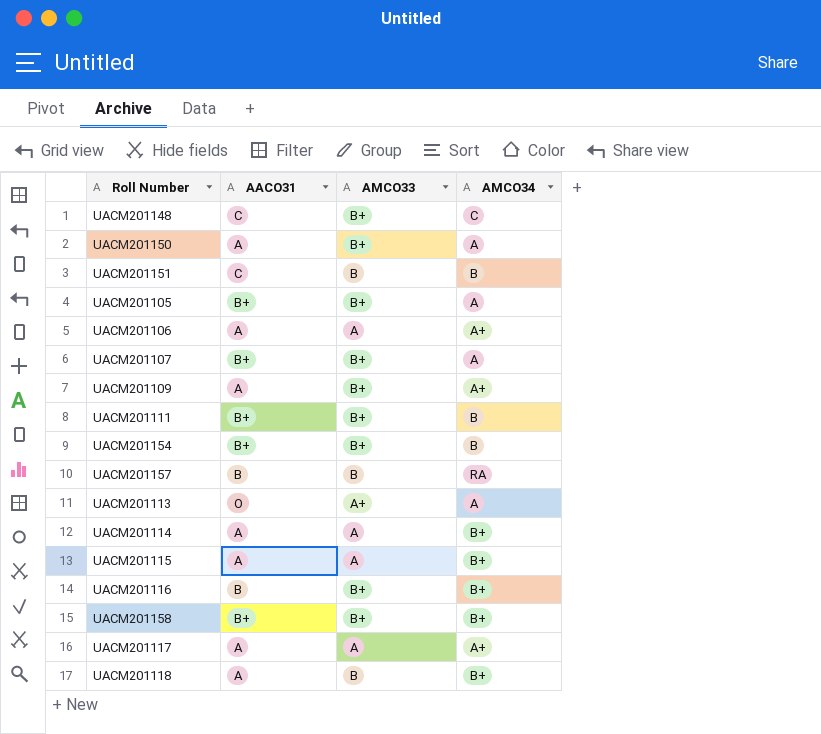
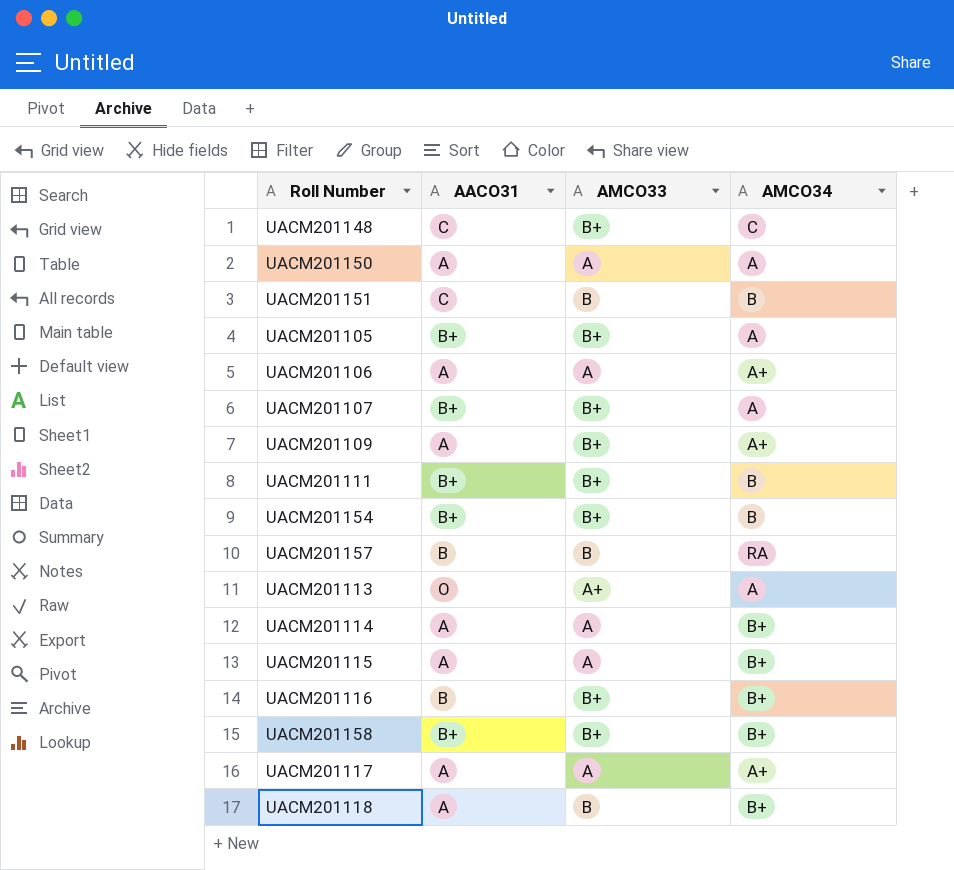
UACM201150 | AMCO33: B+ -> A

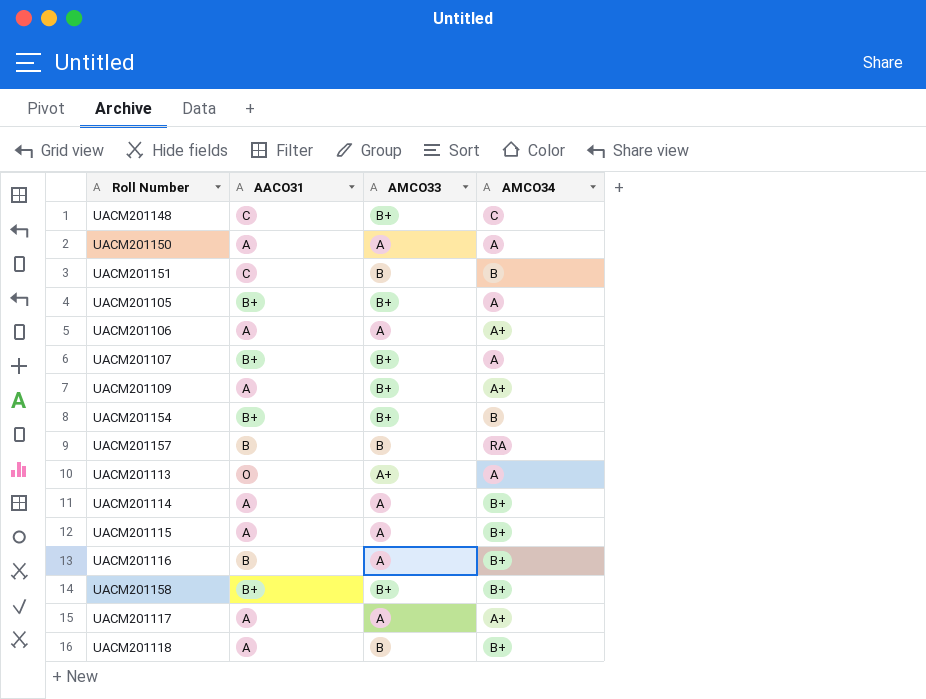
row UACM201111: B+ | B+ | B -> none
UACM201116 | AMCO33: B+ -> A

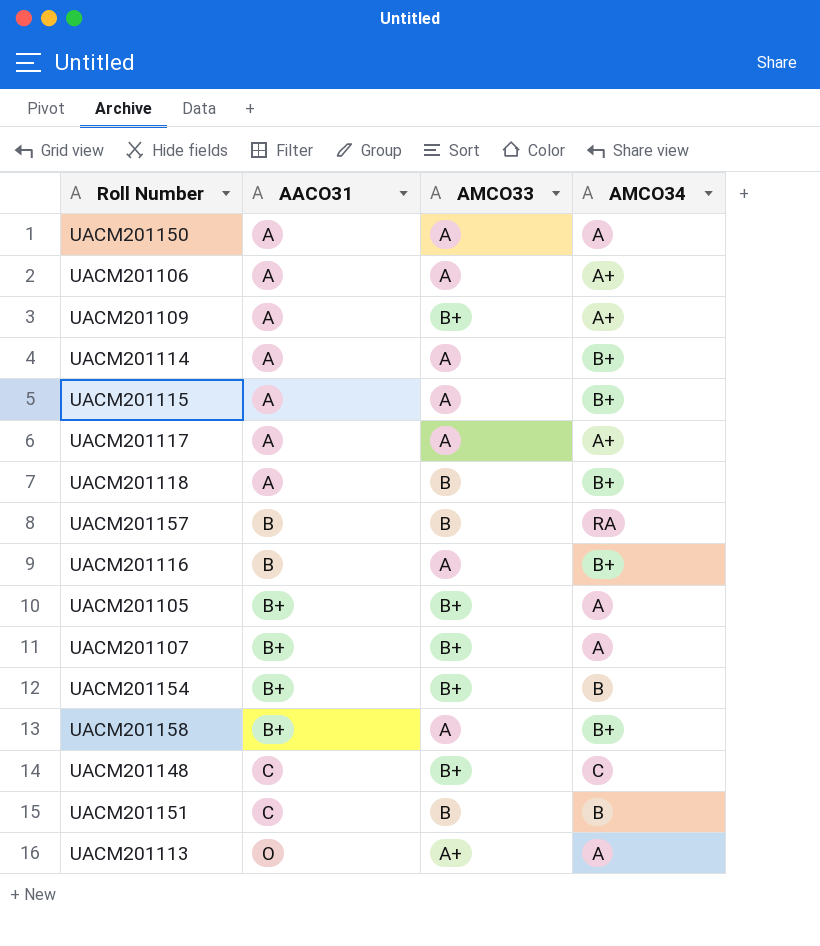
row order: none -> AACO31 ascending
UACM201158 | AMCO33: B+ -> A

